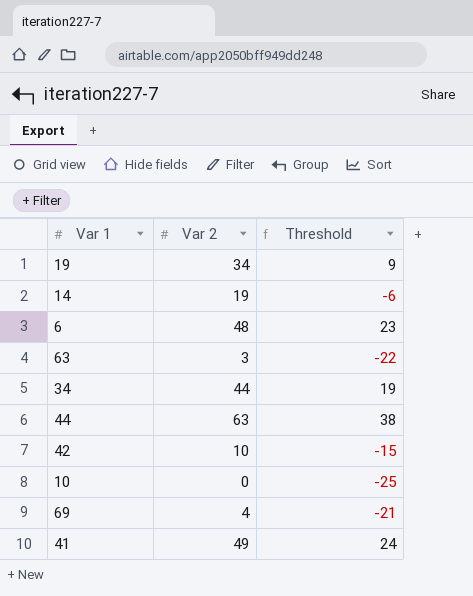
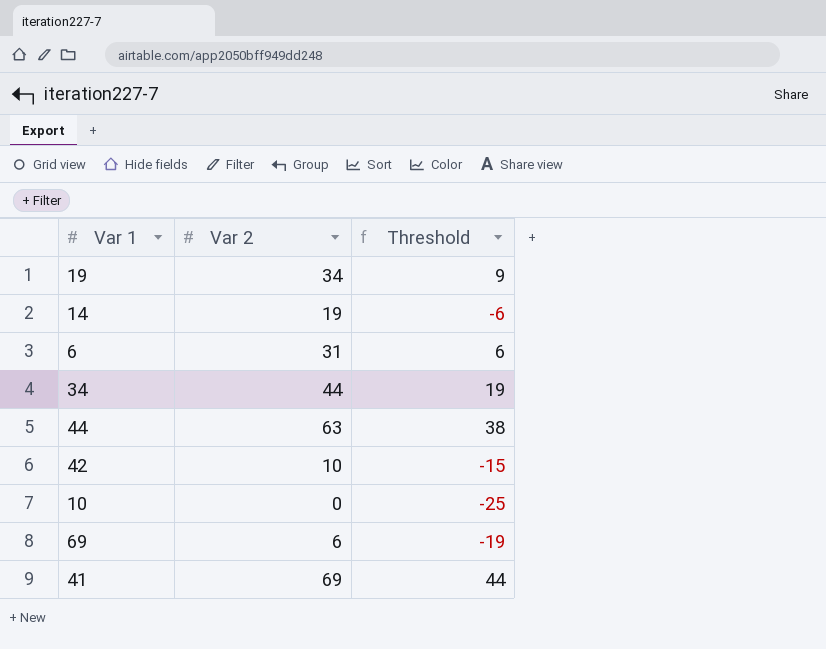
row 63: 3 | -22 -> none
6 | Var 2: 48 -> 31
6 | Threshold: 23 -> 6
69 | Var 2: 4 -> 6
69 | Threshold: -21 -> -19
41 | Var 2: 49 -> 69
41 | Threshold: 24 -> 44

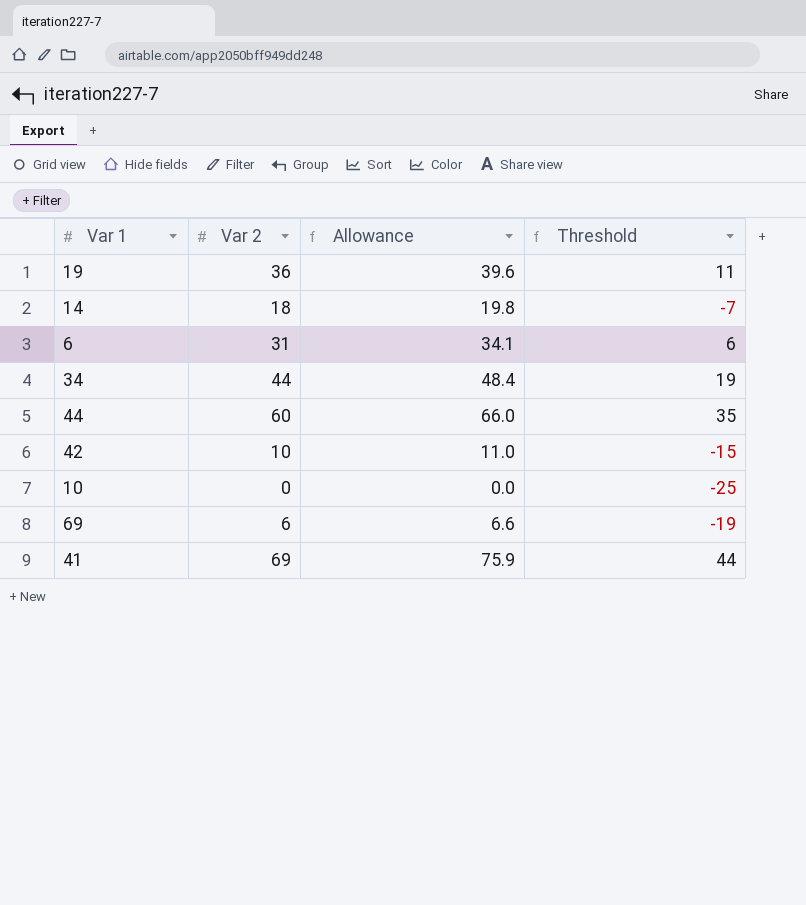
column Allowance | formula: none -> [Var 2] * 1.1
19 | Var 2: 34 -> 36
19 | Threshold: 9 -> 11
14 | Var 2: 19 -> 18
14 | Threshold: -6 -> -7
44 | Var 2: 63 -> 60
44 | Threshold: 38 -> 35

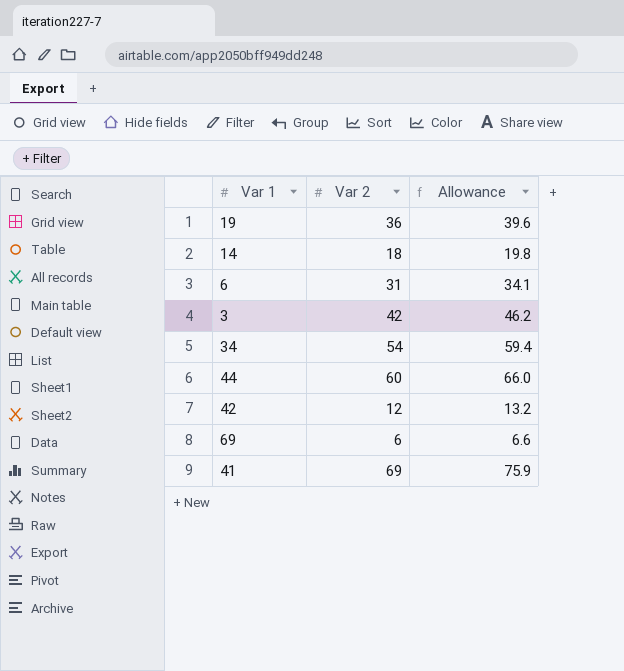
column Threshold | formula: [Var 2] - 25 -> none
row 10: 0 | 0.0 | -25 -> none
row 3: none -> 42 | 46.2
34 | Var 2: 44 -> 54
34 | Allowance: 48.4 -> 59.4
42 | Var 2: 10 -> 12
42 | Allowance: 11.0 -> 13.2

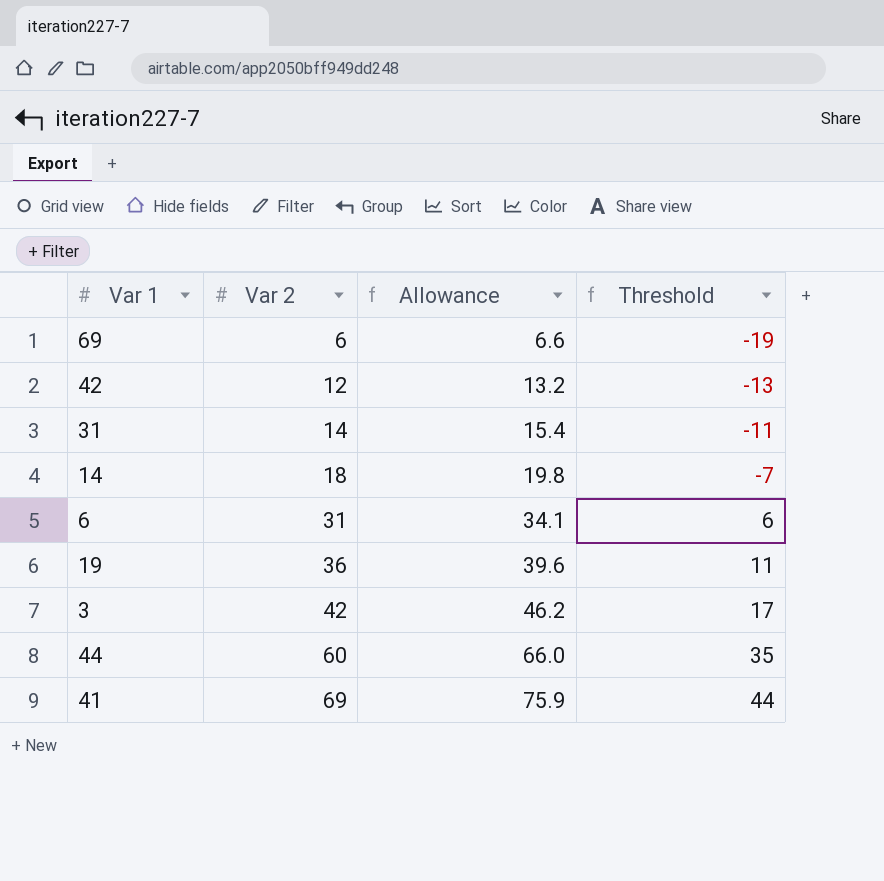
row order: none -> Var 2 ascending
column Threshold | formula: none -> [Var 2] - 25
row 34: 54 | 59.4 -> none
row 31: none -> 14 | 15.4 | -11

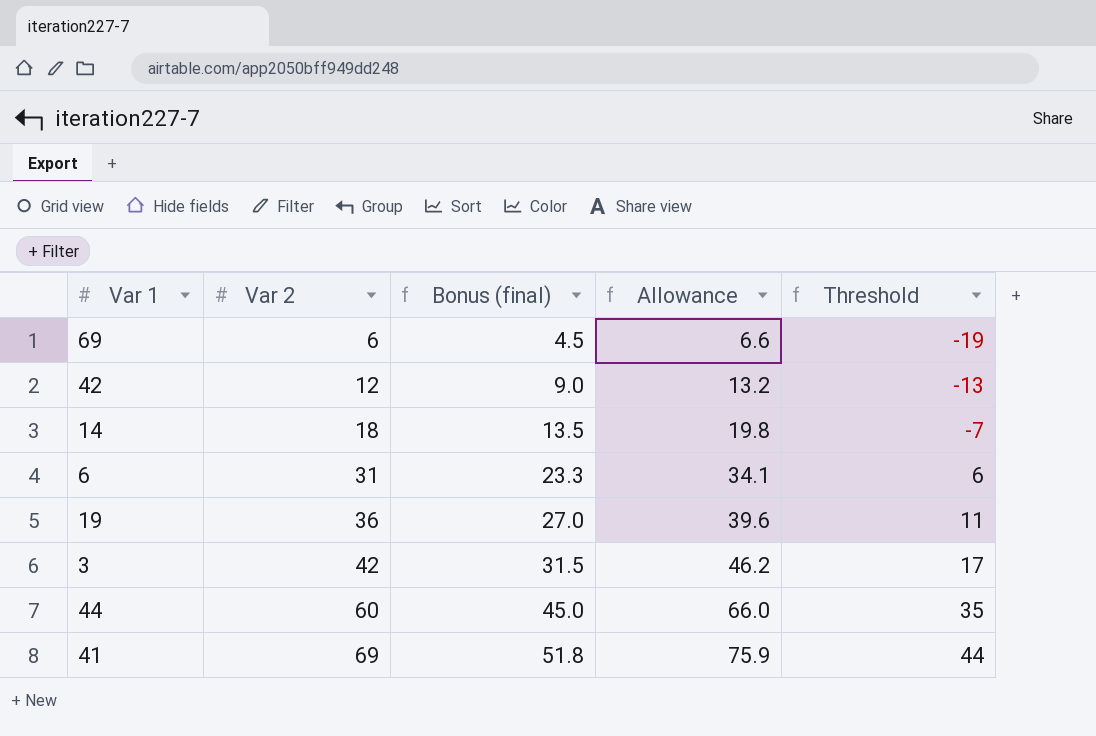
column Bonus (final) | formula: none -> [Var 2] * 0.75
row 31: 14 | 15.4 | -11 -> none

